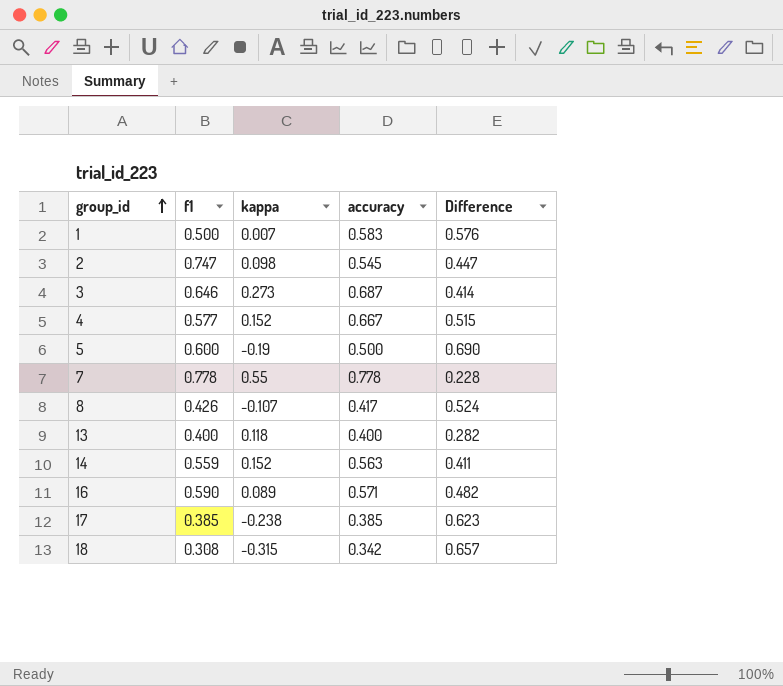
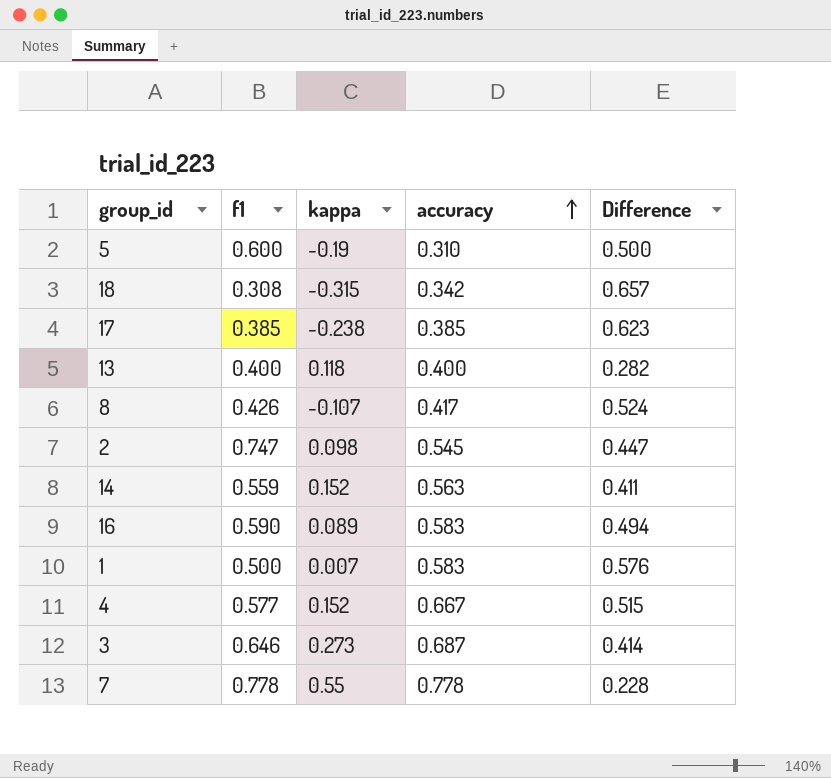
row order: group_id ascending -> accuracy ascending
5 | accuracy: 0.500 -> 0.310
5 | Difference: 0.690 -> 0.500
16 | accuracy: 0.571 -> 0.583
16 | Difference: 0.482 -> 0.494

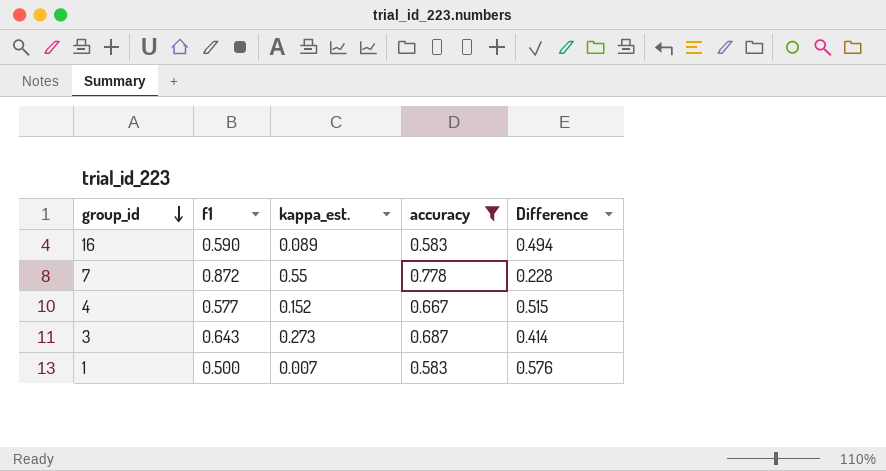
filter: none -> accuracy >= 0.583
row order: accuracy ascending -> group_id descending
column name: kappa -> kappa_est.
7 | f1: 0.778 -> 0.872
3 | f1: 0.646 -> 0.643

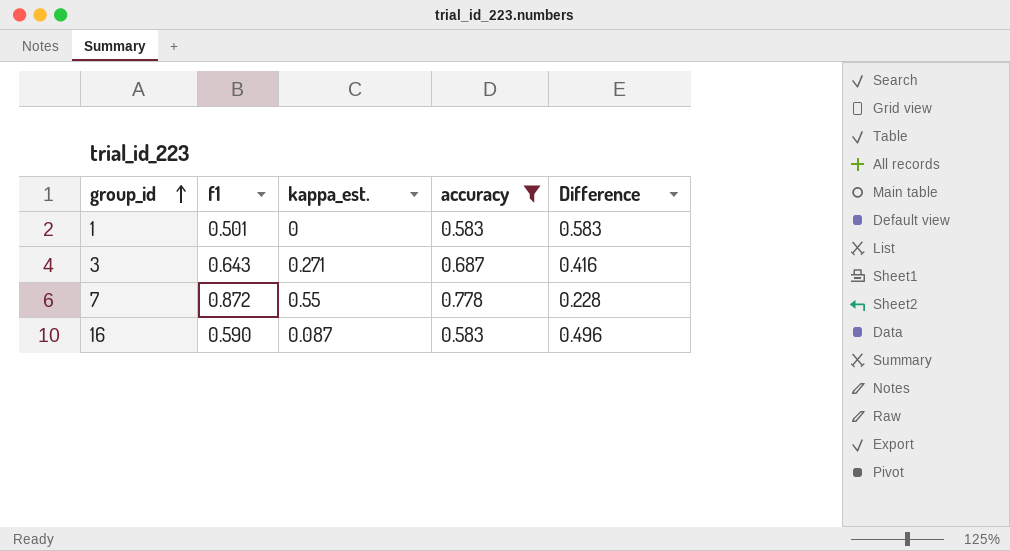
row order: group_id descending -> group_id ascending
row 4: 0.577 | 0.152 | 0.667 | 0.515 -> none
1 | f1: 0.500 -> 0.501
1 | kappa_est.: 0.007 -> 0
1 | Difference: 0.576 -> 0.583
3 | kappa_est.: 0.273 -> 0.271
3 | Difference: 0.414 -> 0.416
16 | kappa_est.: 0.089 -> 0.087
16 | Difference: 0.494 -> 0.496

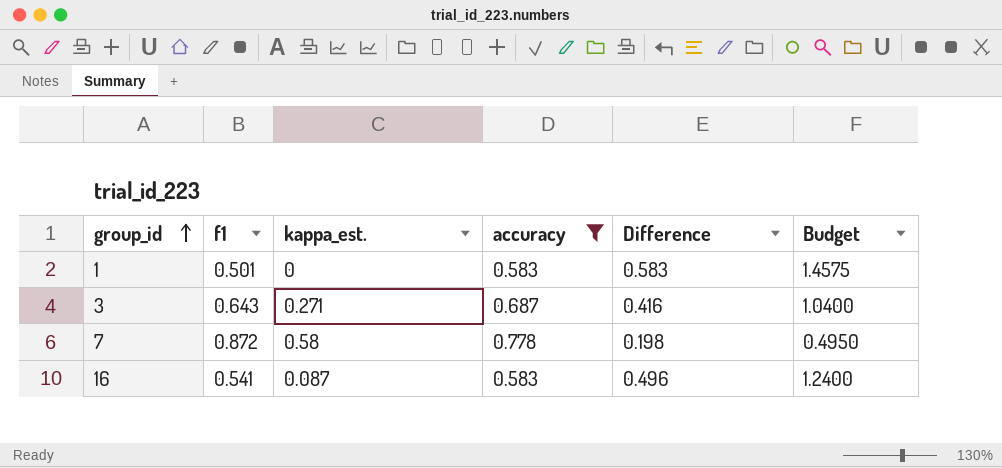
column Budget | formula: none -> [Difference] * 2.5
7 | kappa_est.: 0.55 -> 0.58
7 | Difference: 0.228 -> 0.198
16 | f1: 0.590 -> 0.541

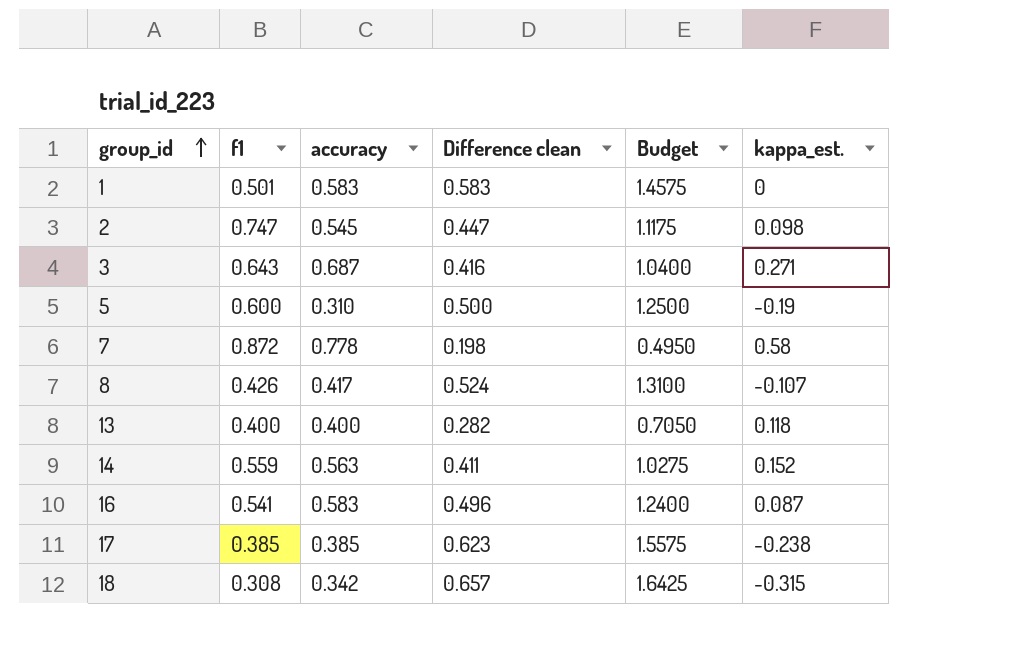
filter: accuracy >= 0.583 -> none
column name: Difference -> Difference clean
column kappa_est. | position: 3 -> 6

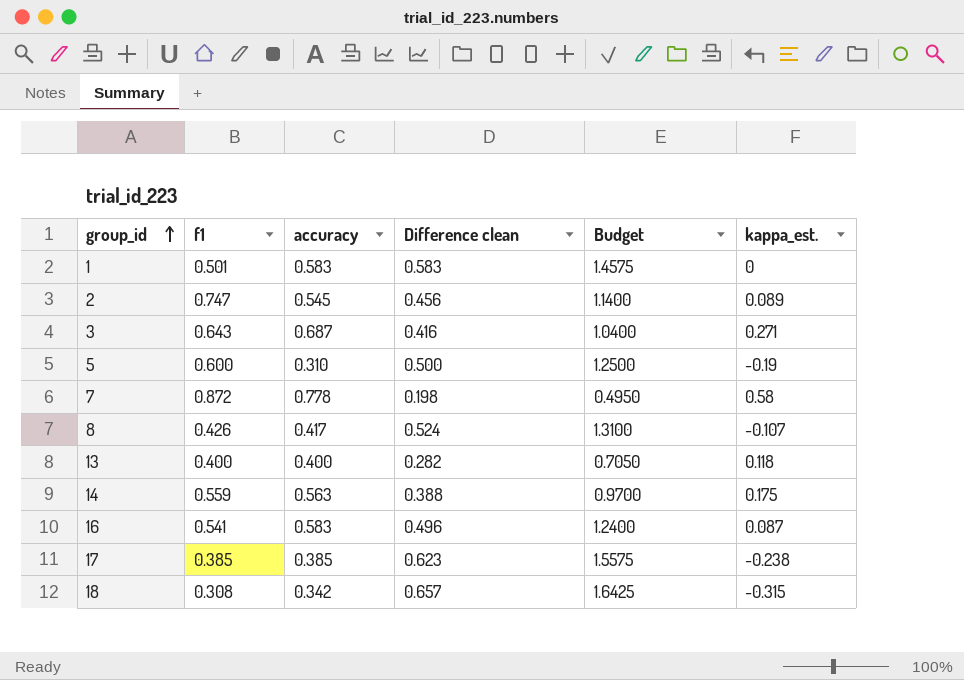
2 | Difference clean: 0.447 -> 0.456
2 | Budget: 1.1175 -> 1.1400
2 | kappa_est.: 0.098 -> 0.089
14 | Difference clean: 0.411 -> 0.388
14 | Budget: 1.0275 -> 0.9700
14 | kappa_est.: 0.152 -> 0.175

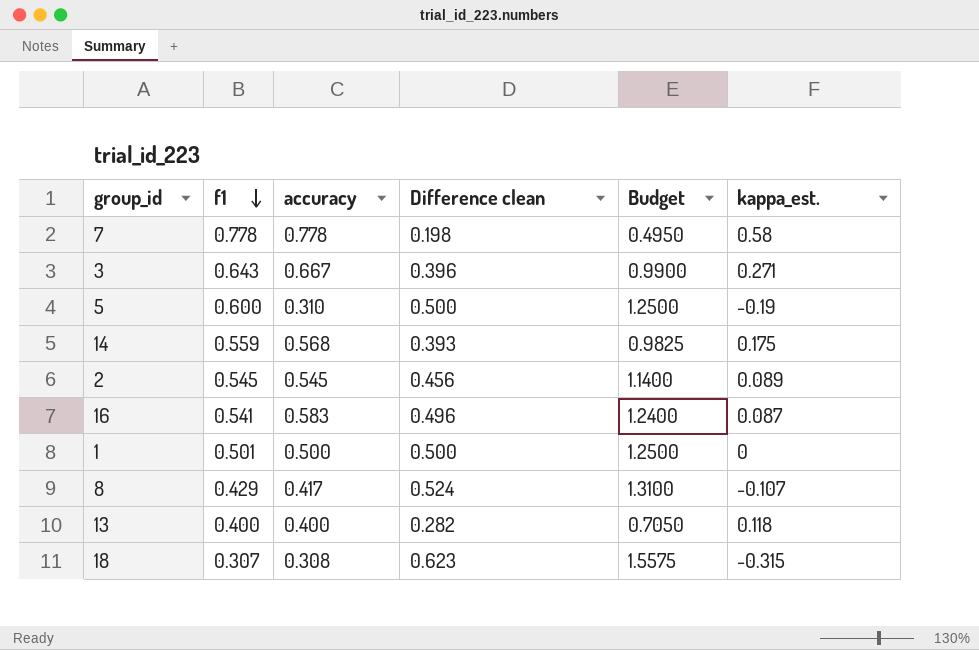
row order: group_id ascending -> f1 descending
row 17: 0.385 | 0.385 | 0.623 | 1.5575 | -0.238 -> none
7 | f1: 0.872 -> 0.778
3 | accuracy: 0.687 -> 0.667
3 | Difference clean: 0.416 -> 0.396
3 | Budget: 1.0400 -> 0.9900
14 | accuracy: 0.563 -> 0.568
14 | Difference clean: 0.388 -> 0.393
14 | Budget: 0.9700 -> 0.9825
2 | f1: 0.747 -> 0.545
1 | accuracy: 0.583 -> 0.500
1 | Difference clean: 0.583 -> 0.500
1 | Budget: 1.4575 -> 1.2500
8 | f1: 0.426 -> 0.429
18 | f1: 0.308 -> 0.307
18 | accuracy: 0.342 -> 0.308
18 | Difference clean: 0.657 -> 0.623
18 | Budget: 1.6425 -> 1.5575

